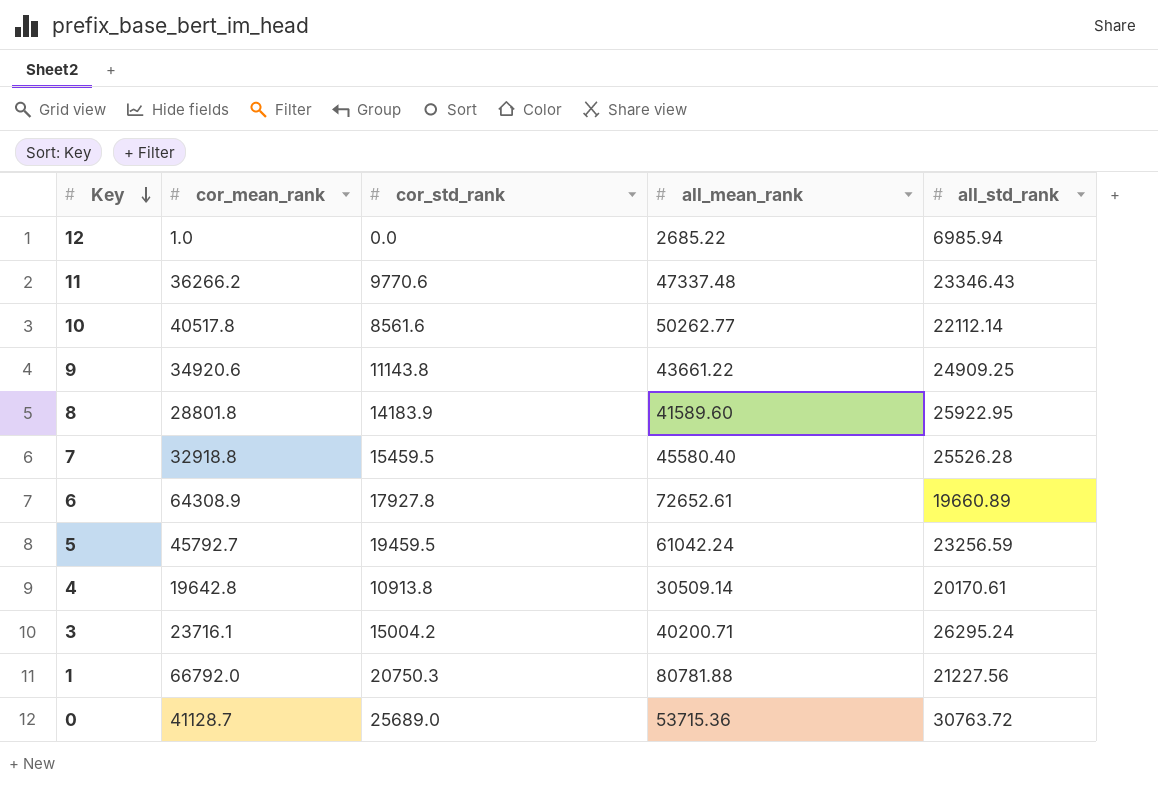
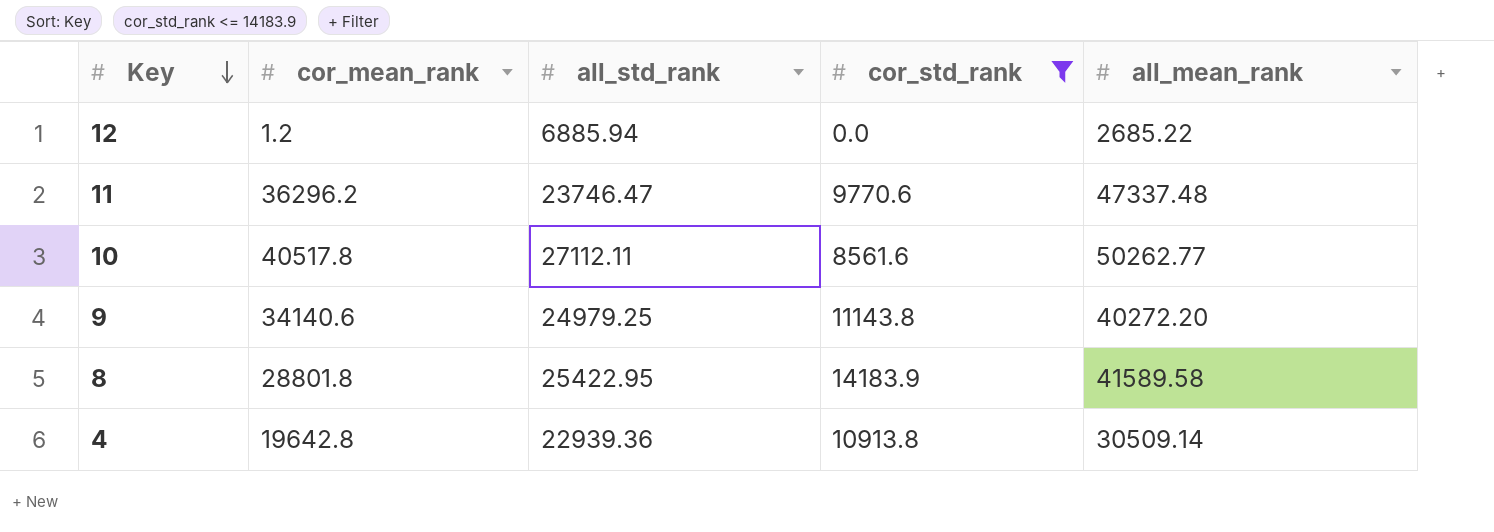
filter: none -> cor_std_rank <= 14183.9
column all_std_rank | position: 5 -> 3
12 | cor_mean_rank: 1.0 -> 1.2
12 | all_std_rank: 6985.94 -> 6885.94
11 | cor_mean_rank: 36266.2 -> 36296.2
11 | all_std_rank: 23346.43 -> 23746.47
10 | all_std_rank: 22112.14 -> 27112.11
9 | cor_mean_rank: 34920.6 -> 34140.6
9 | all_std_rank: 24909.25 -> 24979.25
9 | all_mean_rank: 43661.22 -> 40272.20
8 | all_std_rank: 25922.95 -> 25422.95
8 | all_mean_rank: 41589.60 -> 41589.58
4 | all_std_rank: 20170.61 -> 22939.36

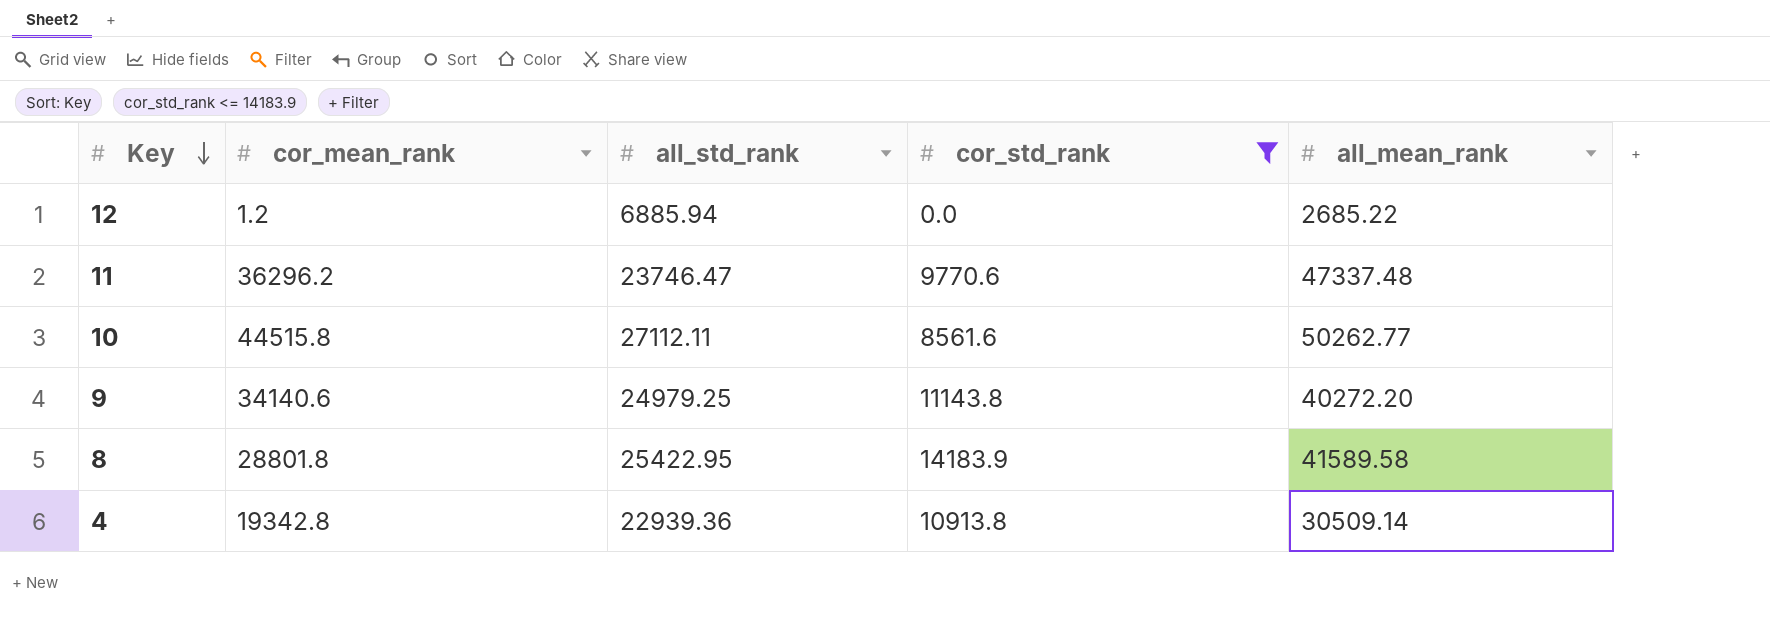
10 | cor_mean_rank: 40517.8 -> 44515.8
4 | cor_mean_rank: 19642.8 -> 19342.8

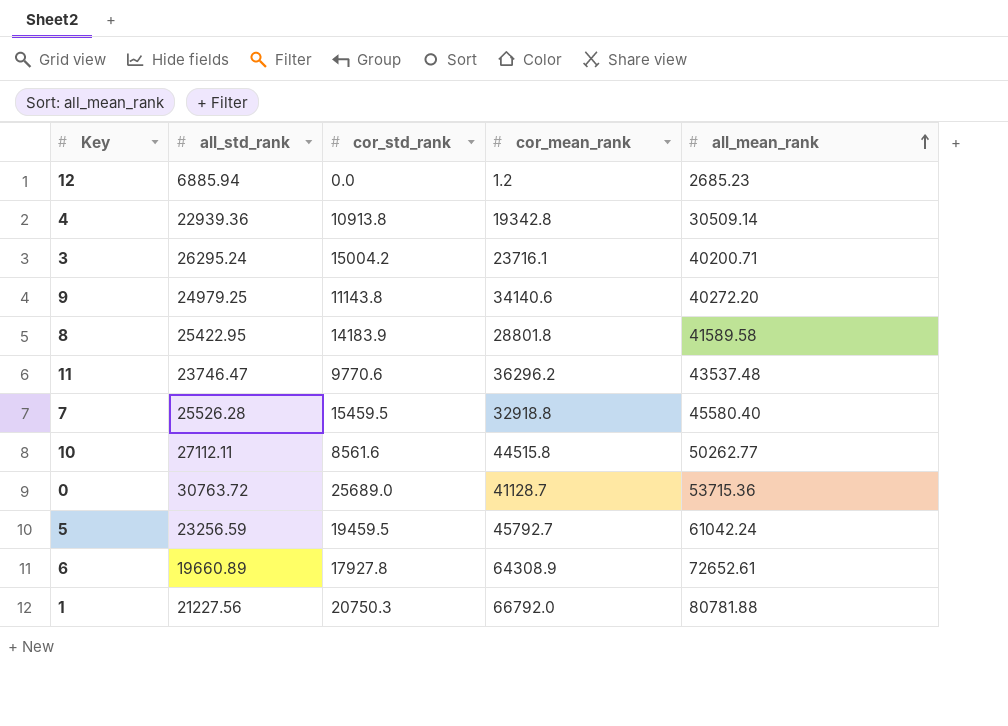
filter: cor_std_rank <= 14183.9 -> none
row order: Key descending -> all_mean_rank ascending
column cor_mean_rank | position: 2 -> 4
12 | all_mean_rank: 2685.22 -> 2685.23
11 | all_mean_rank: 47337.48 -> 43537.48

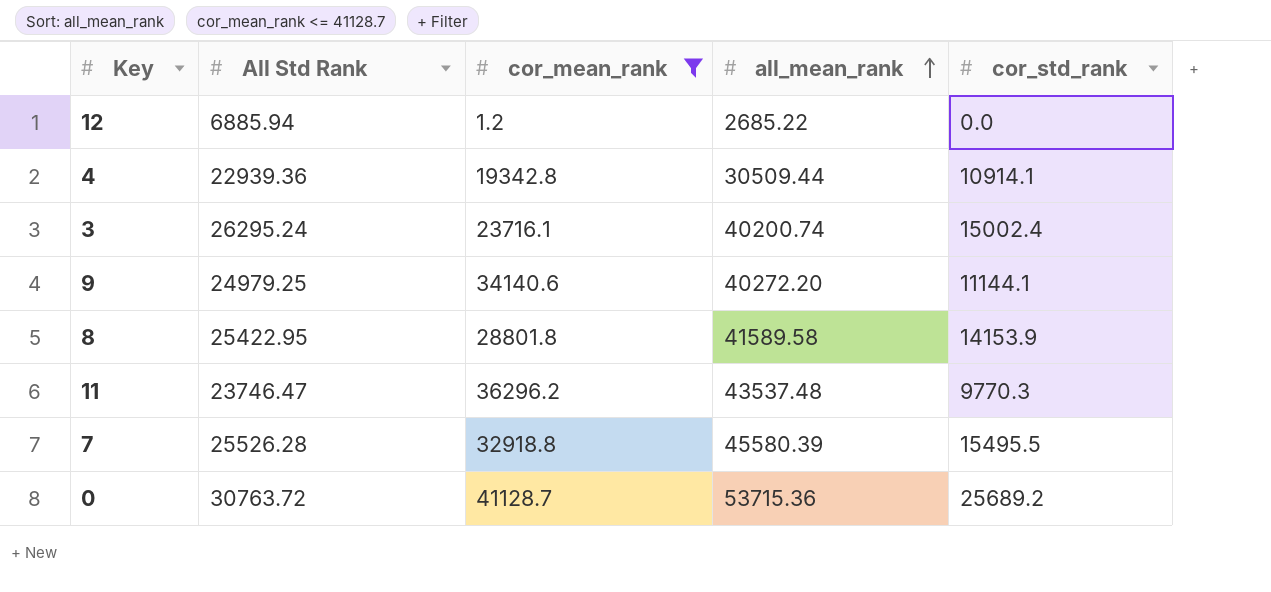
filter: none -> cor_mean_rank <= 41128.7
column name: all_std_rank -> All Std Rank
column cor_std_rank | position: 3 -> 5
12 | all_mean_rank: 2685.23 -> 2685.22
4 | all_mean_rank: 30509.14 -> 30509.44
4 | cor_std_rank: 10913.8 -> 10914.1
3 | all_mean_rank: 40200.71 -> 40200.74
3 | cor_std_rank: 15004.2 -> 15002.4
9 | cor_std_rank: 11143.8 -> 11144.1
8 | cor_std_rank: 14183.9 -> 14153.9
11 | cor_std_rank: 9770.6 -> 9770.3
7 | all_mean_rank: 45580.40 -> 45580.39
7 | cor_std_rank: 15459.5 -> 15495.5
0 | cor_std_rank: 25689.0 -> 25689.2

